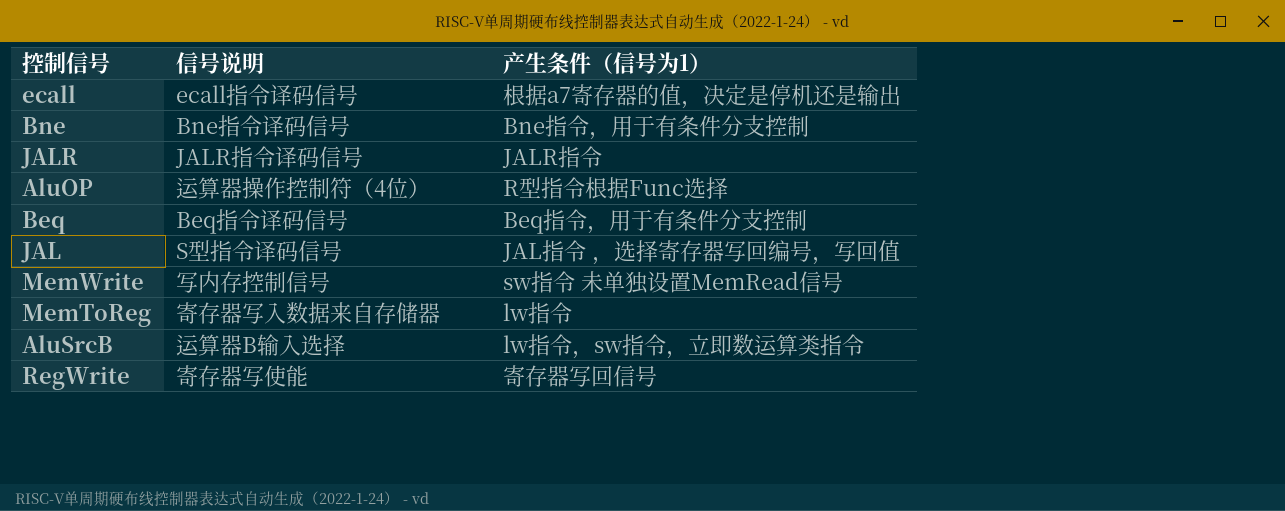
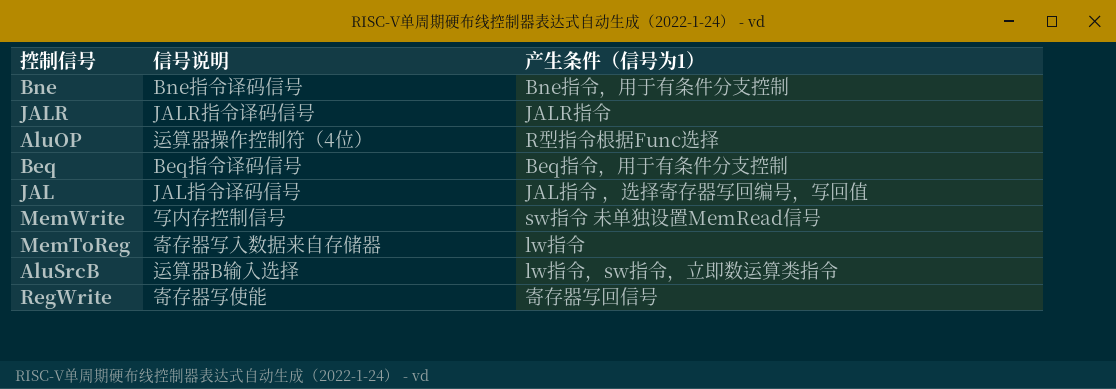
row ecall: ecall指令译码信号 | 根据a7寄存器的值，决定是停机还是输出 -> none
JAL | 信号说明: S型指令译码信号 -> JAL指令译码信号

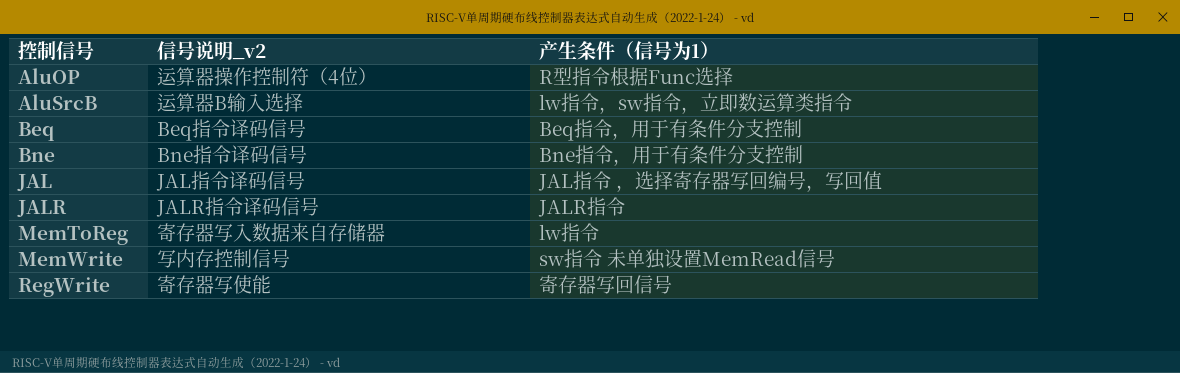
row order: none -> 控制信号 ascending
column name: 信号说明 -> 信号说明_v2

